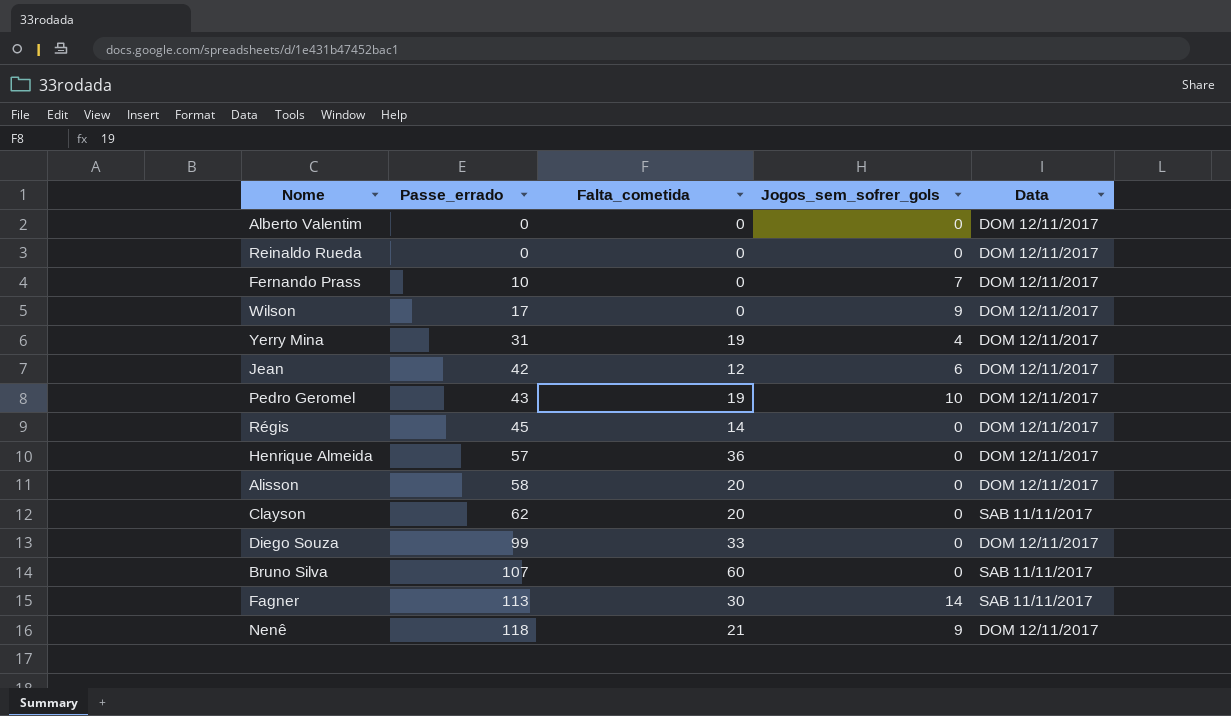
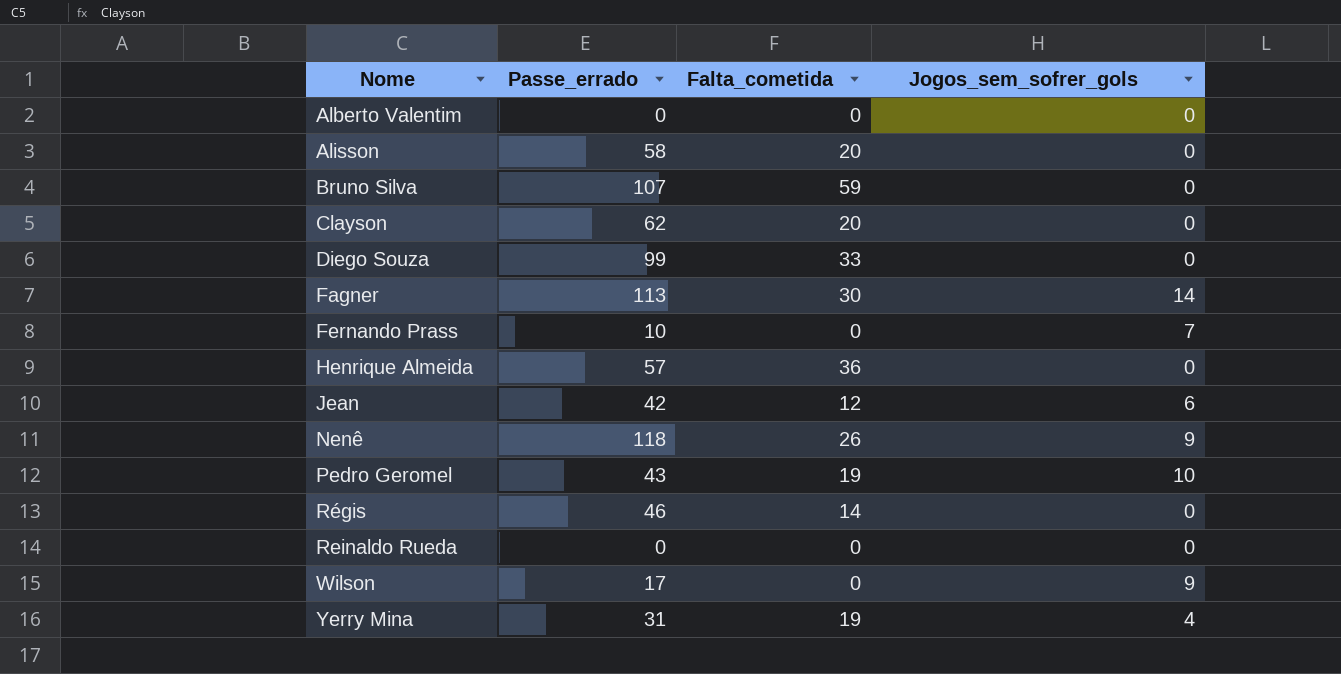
row order: Passe_errado ascending -> Nome ascending
column Data | position: 5 -> none
Bruno Silva | Falta_cometida: 60 -> 59
Nenê | Falta_cometida: 21 -> 26
Régis | Passe_errado: 45 -> 46

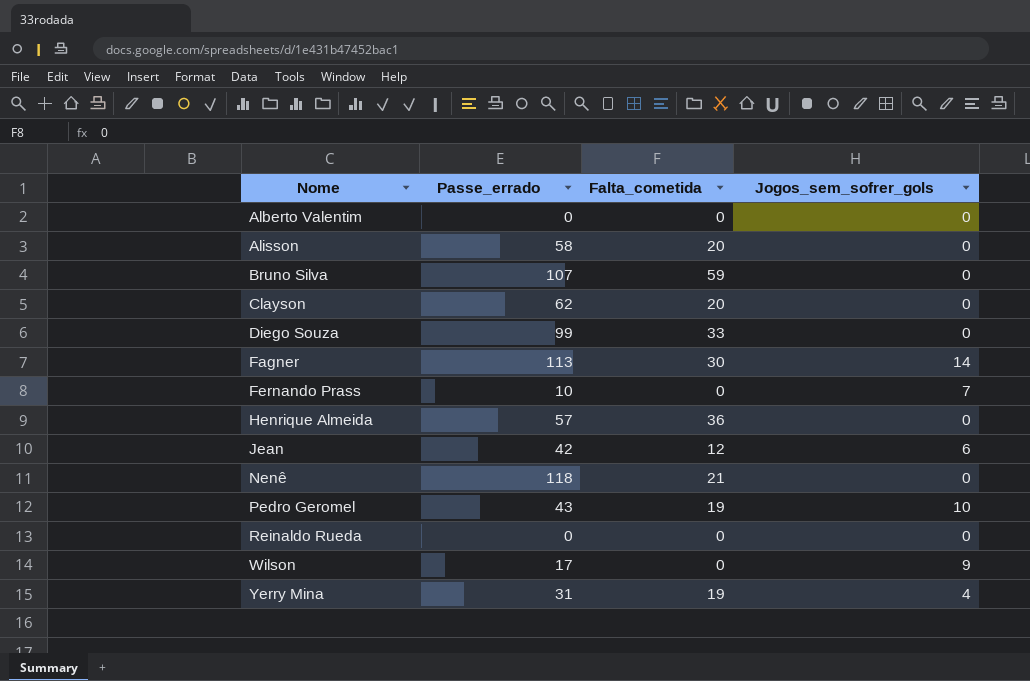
row Régis: 46 | 14 | 0 -> none
Nenê | Falta_cometida: 26 -> 21
Nenê | Jogos_sem_sofrer_gols: 9 -> 0

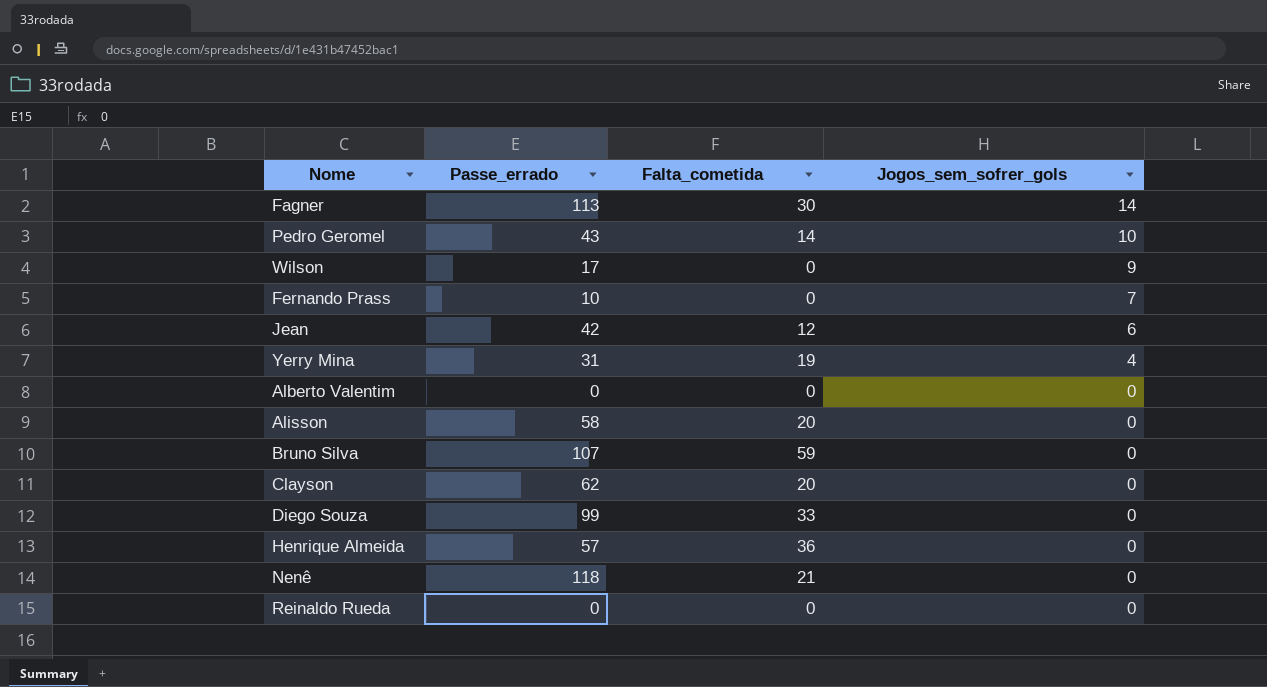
row order: Nome ascending -> Jogos_sem_sofrer_gols descending
Pedro Geromel | Falta_cometida: 19 -> 14

